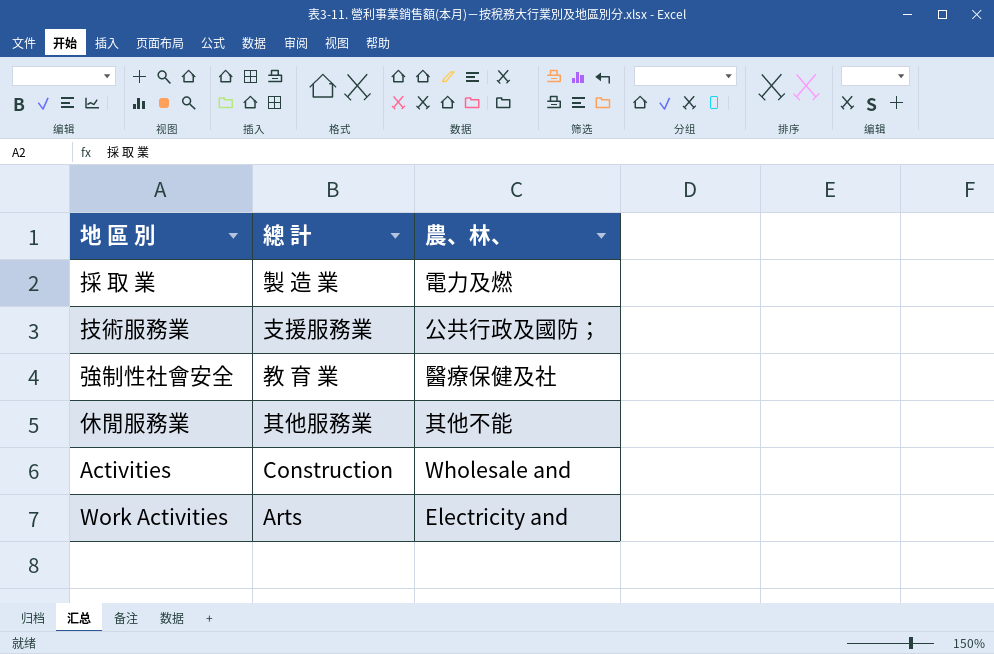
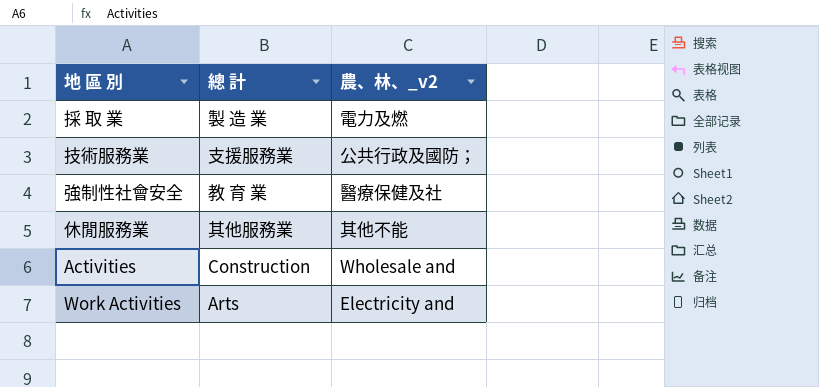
column name: 農、林、 -> 農、林、_v2

